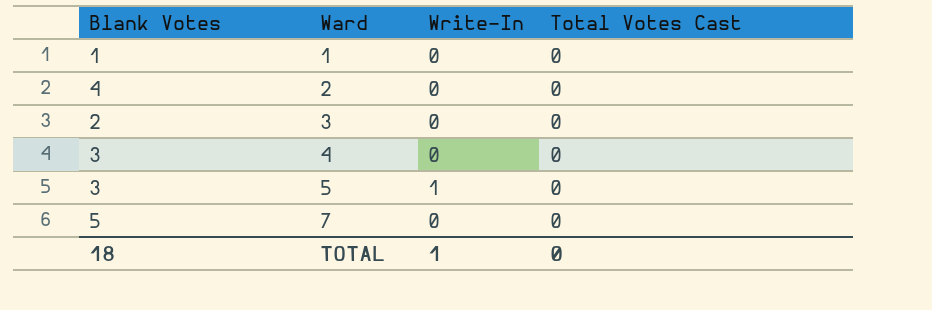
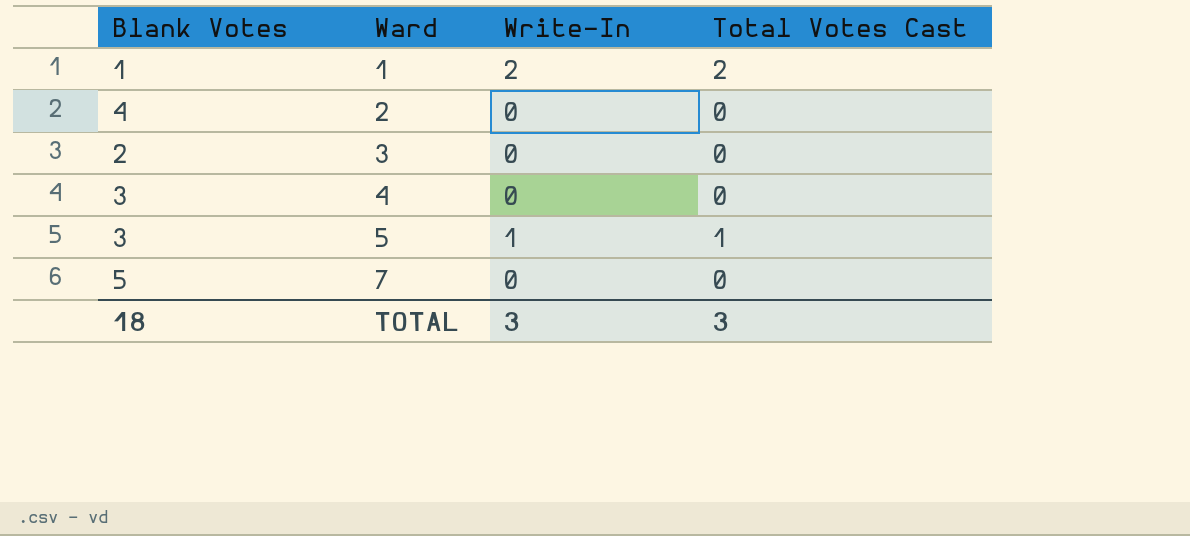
1 | Write-In: 0 -> 2
1 | Total Votes Cast: 0 -> 2
5 | Total Votes Cast: 0 -> 1
TOTAL | Write-In: 1 -> 3
TOTAL | Total Votes Cast: 0 -> 3

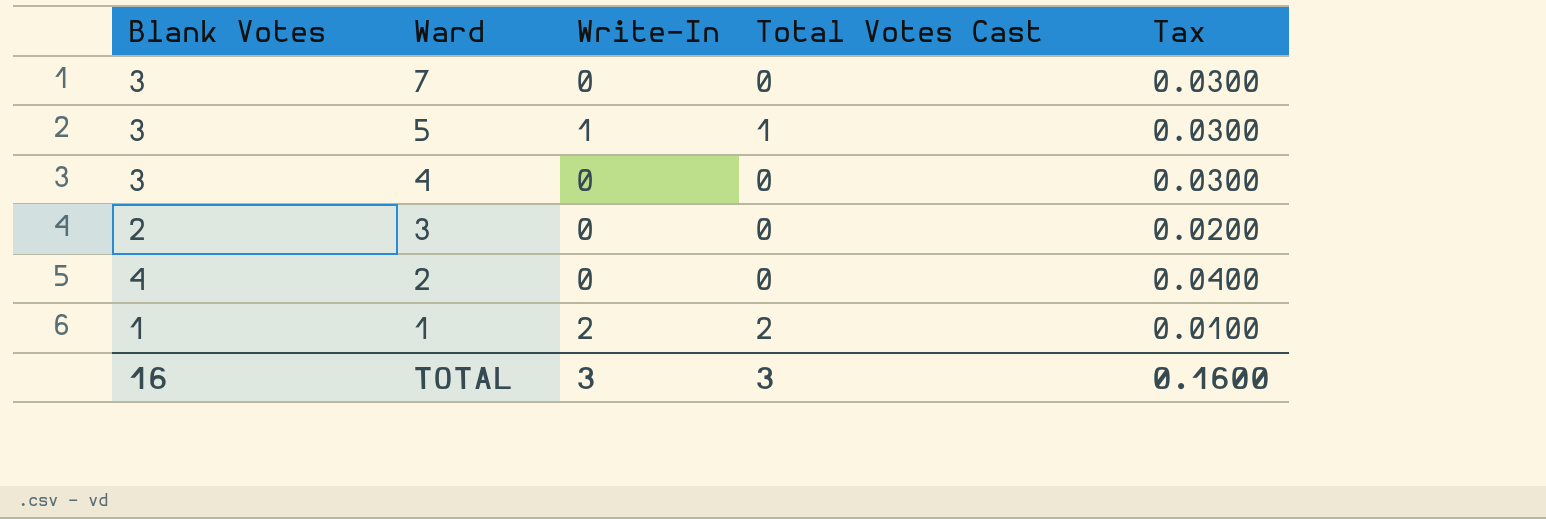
row order: Ward ascending -> Ward descending
column Tax | formula: none -> [Blank Votes] * 0.01
7 | Blank Votes: 5 -> 3
TOTAL | Blank Votes: 18 -> 16

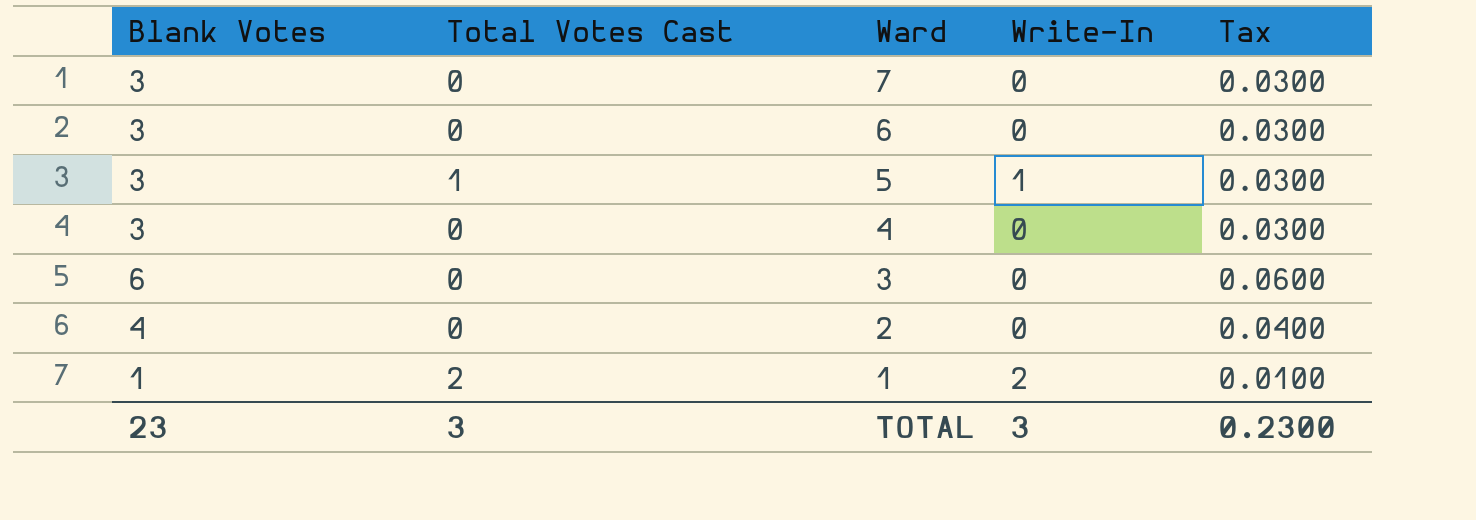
column Total Votes Cast | position: 4 -> 2
row 6: none -> 3 | 0 | 0 | 0.0300
3 | Blank Votes: 2 -> 6
3 | Tax: 0.0200 -> 0.0600
TOTAL | Blank Votes: 16 -> 23
TOTAL | Tax: 0.1600 -> 0.2300

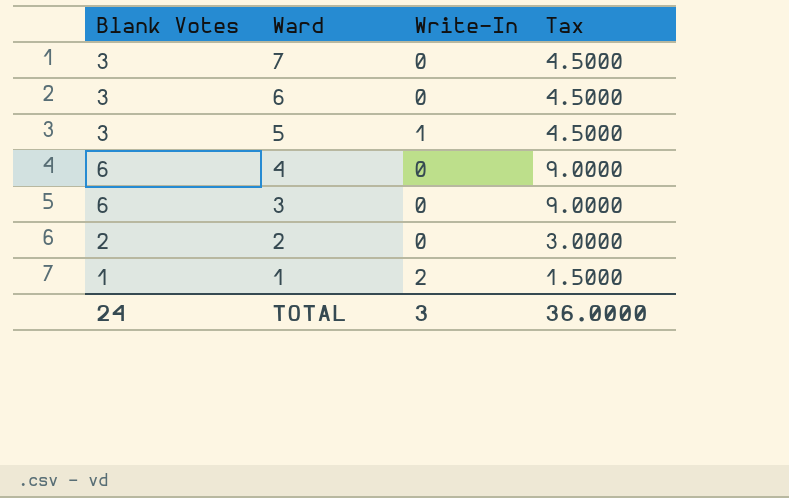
column Total Votes Cast | position: 2 -> none
column Tax | formula: [Blank Votes] * 0.01 -> [Blank Votes] * 1.5
4 | Blank Votes: 3 -> 6
2 | Blank Votes: 4 -> 2
TOTAL | Blank Votes: 23 -> 24
TOTAL | Tax: 0.2300 -> 36.0000

